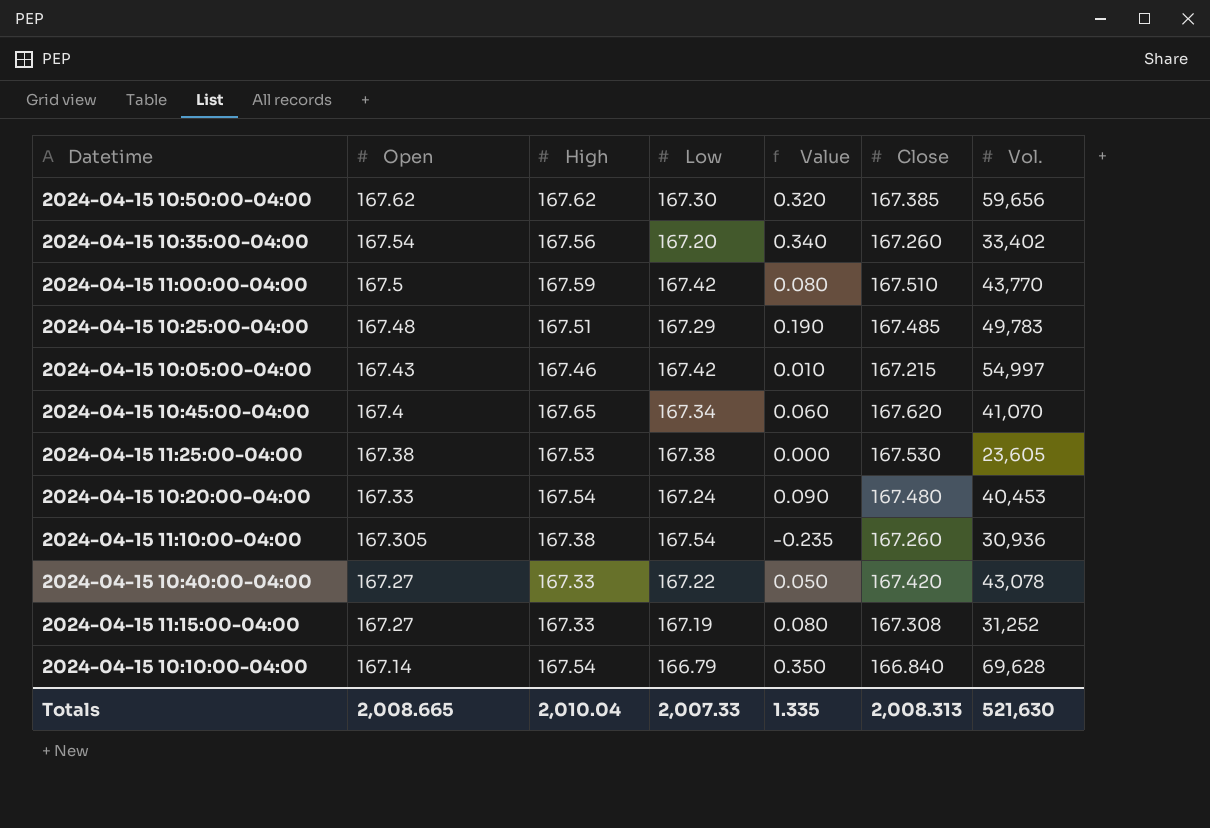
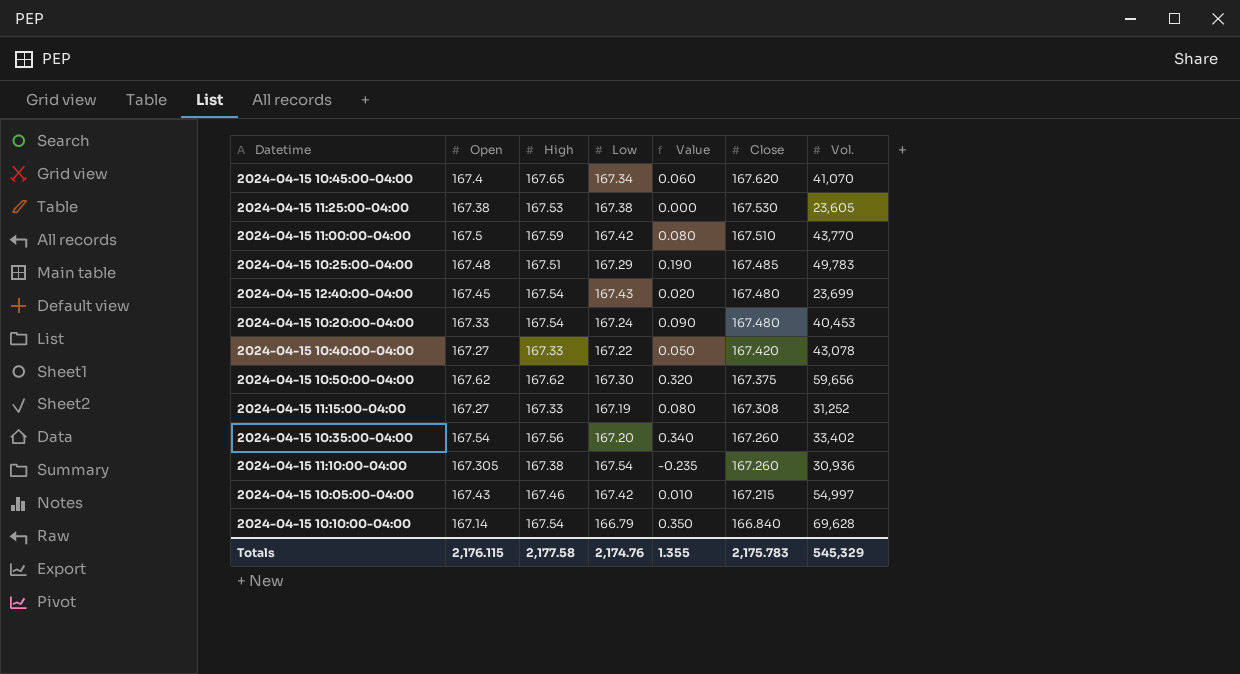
row order: Open descending -> Close descending
row 2024-04-15 12:40:00-04:00: none -> 167.45 | 167.54 | 167.43 | 0.020 | 167.480 | 23,699
2024-04-15 10:50:00-04:00 | Close: 167.385 -> 167.375
Totals | Open: 2,008.665 -> 2,176.115
Totals | High: 2,010.04 -> 2,177.58
Totals | Low: 2,007.33 -> 2,174.76
Totals | Value: 1.335 -> 1.355
Totals | Close: 2,008.313 -> 2,175.783
Totals | Vol.: 521,630 -> 545,329

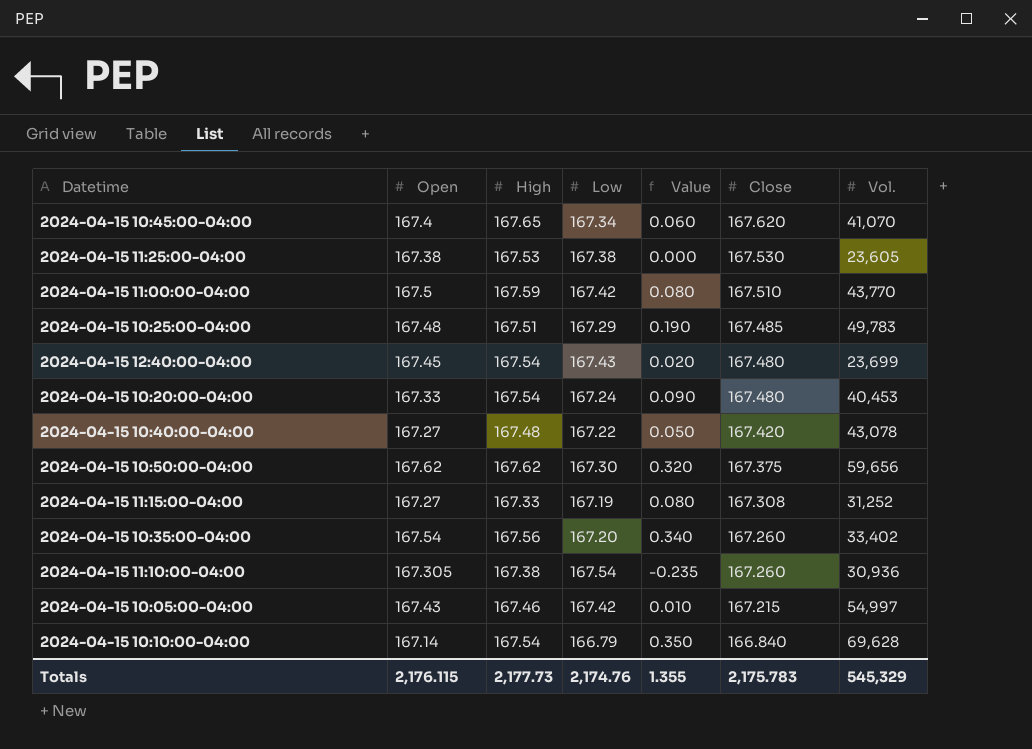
2024-04-15 10:40:00-04:00 | High: 167.33 -> 167.48
Totals | High: 2,177.58 -> 2,177.73

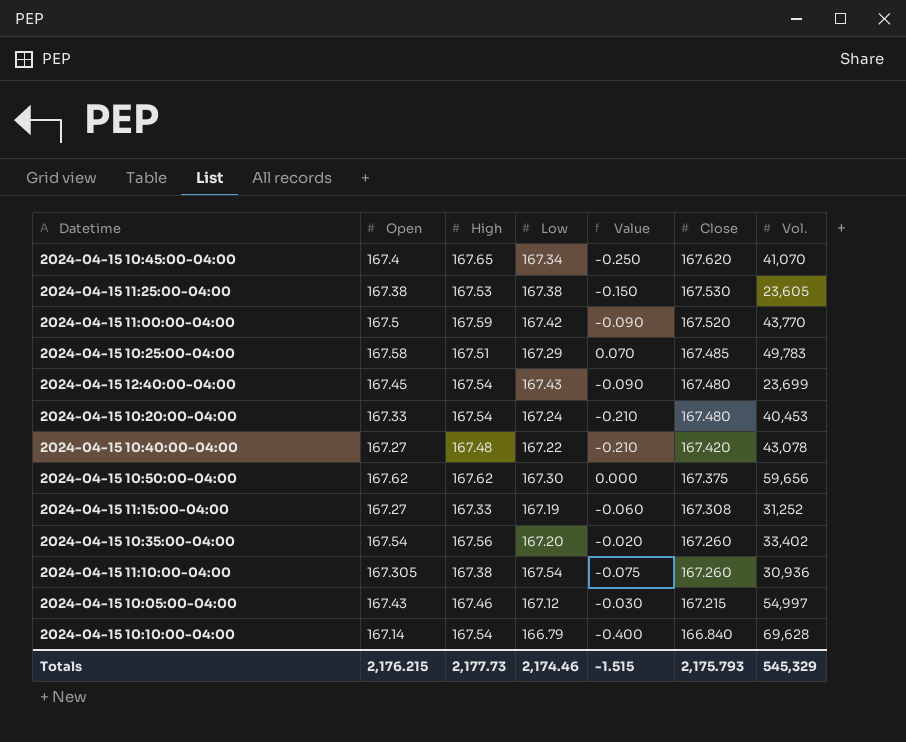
column Value | formula: [Open] - [Low] -> [Open] - [High]
2024-04-15 11:00:00-04:00 | Close: 167.510 -> 167.520
2024-04-15 10:25:00-04:00 | Open: 167.48 -> 167.58
2024-04-15 10:05:00-04:00 | Low: 167.42 -> 167.12
Totals | Open: 2,176.115 -> 2,176.215
Totals | Low: 2,174.76 -> 2,174.46
Totals | Value: 1.355 -> -1.515
Totals | Close: 2,175.783 -> 2,175.793

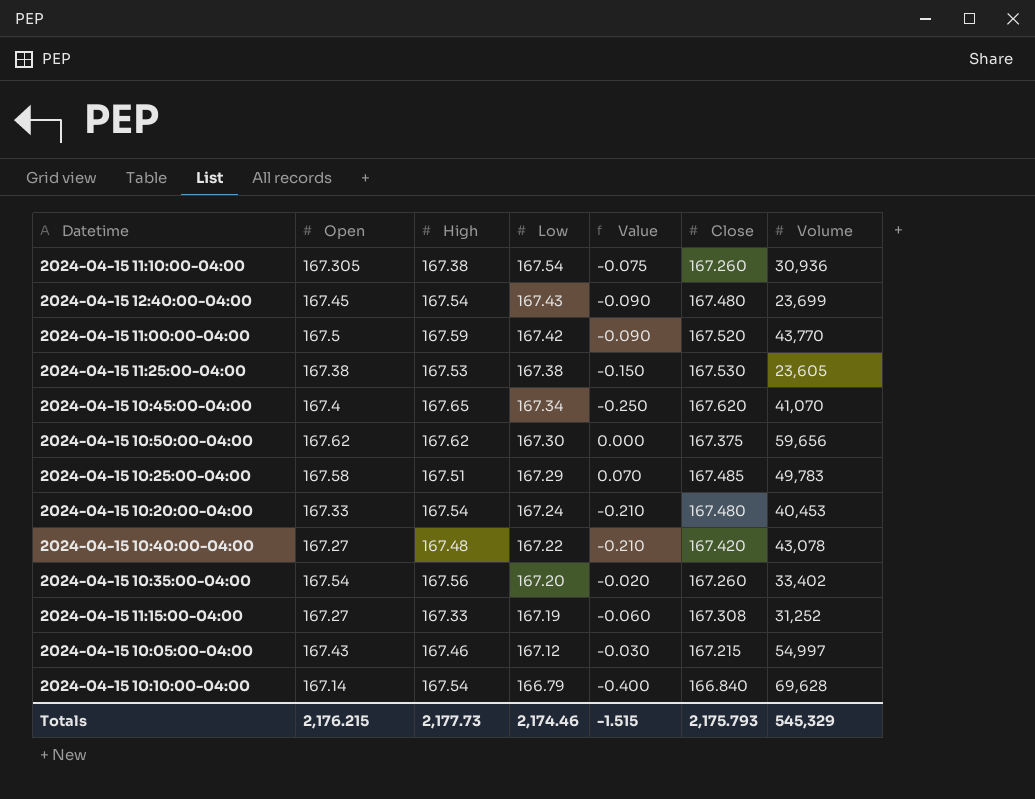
row order: Close descending -> Low descending
column name: Vol. -> Volume

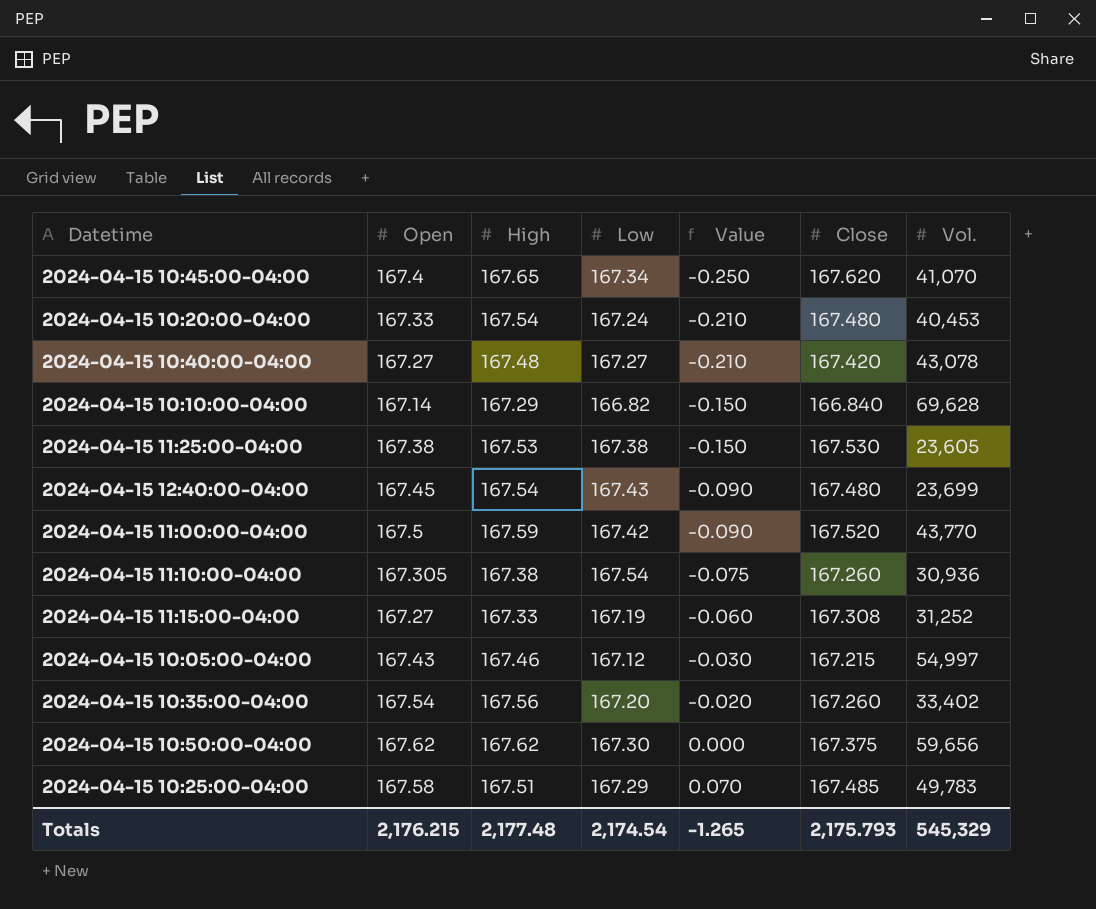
row order: Low descending -> Value ascending
column name: Volume -> Vol.
2024-04-15 10:40:00-04:00 | Low: 167.22 -> 167.27
2024-04-15 10:10:00-04:00 | High: 167.54 -> 167.29
2024-04-15 10:10:00-04:00 | Low: 166.79 -> 166.82
2024-04-15 10:10:00-04:00 | Value: -0.400 -> -0.150
Totals | High: 2,177.73 -> 2,177.48
Totals | Low: 2,174.46 -> 2,174.54
Totals | Value: -1.515 -> -1.265

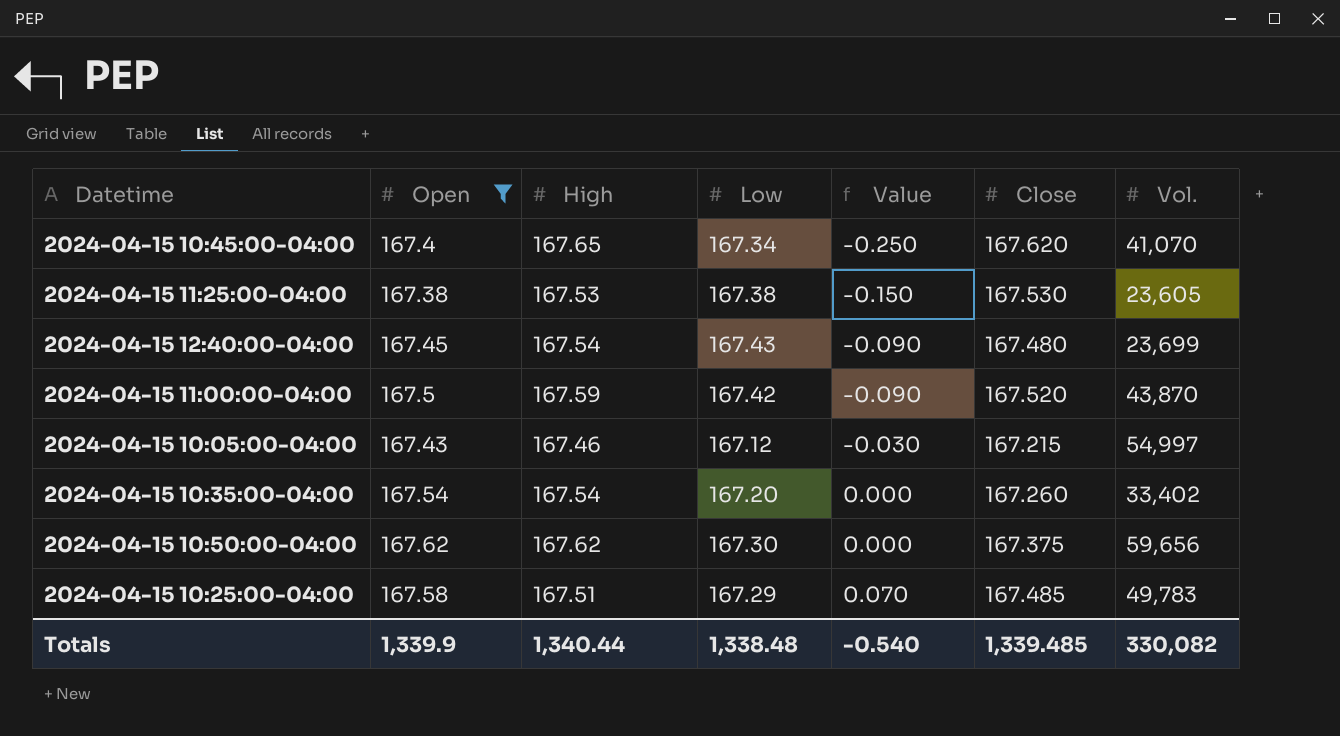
filter: none -> Open >= 167.38
2024-04-15 11:00:00-04:00 | Vol.: 43,770 -> 43,870
2024-04-15 10:35:00-04:00 | High: 167.56 -> 167.54
2024-04-15 10:35:00-04:00 | Value: -0.020 -> 0.000
Totals | Open: 2,176.215 -> 1,339.9
Totals | High: 2,177.48 -> 1,340.44
Totals | Low: 2,174.54 -> 1,338.48
Totals | Value: -1.265 -> -0.540
Totals | Close: 2,175.793 -> 1,339.485
Totals | Vol.: 545,329 -> 330,082

